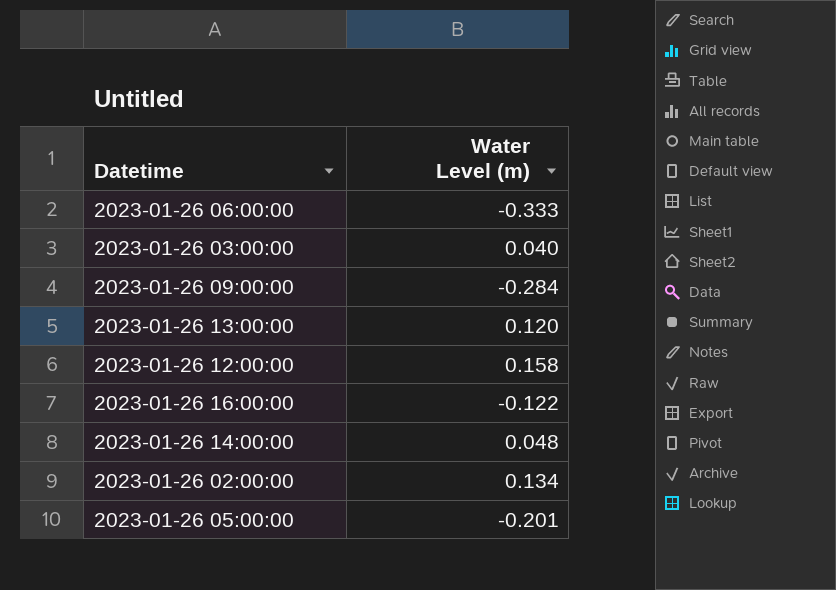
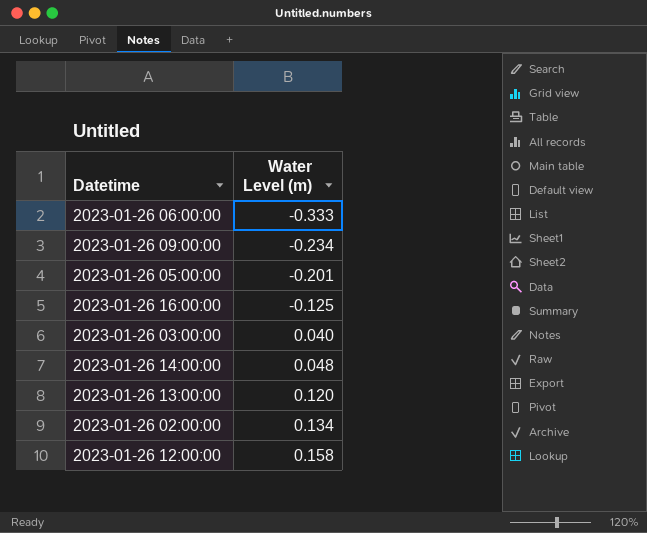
row order: none -> Water Level (m) ascending
2023-01-26 09:00:00 | Water Level (m): -0.284 -> -0.234
2023-01-26 16:00:00 | Water Level (m): -0.122 -> -0.125

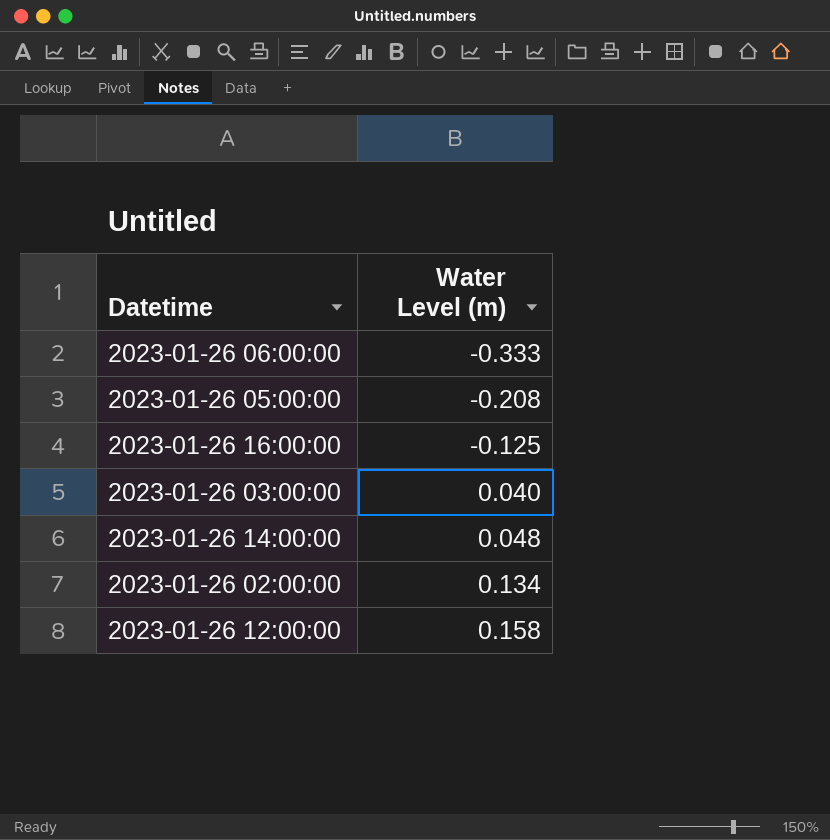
row 2023-01-26 09:00:00: -0.234 -> none
row 2023-01-26 13:00:00: 0.120 -> none
2023-01-26 05:00:00 | Water Level (m): -0.201 -> -0.208

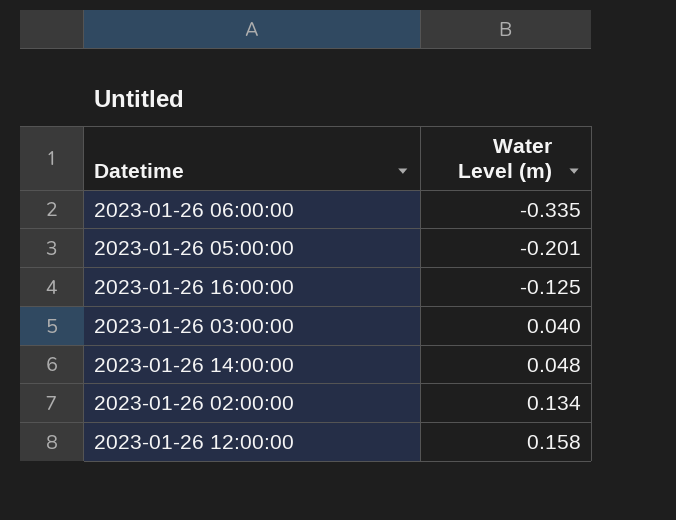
2023-01-26 06:00:00 | Water Level (m): -0.333 -> -0.335
2023-01-26 05:00:00 | Water Level (m): -0.208 -> -0.201

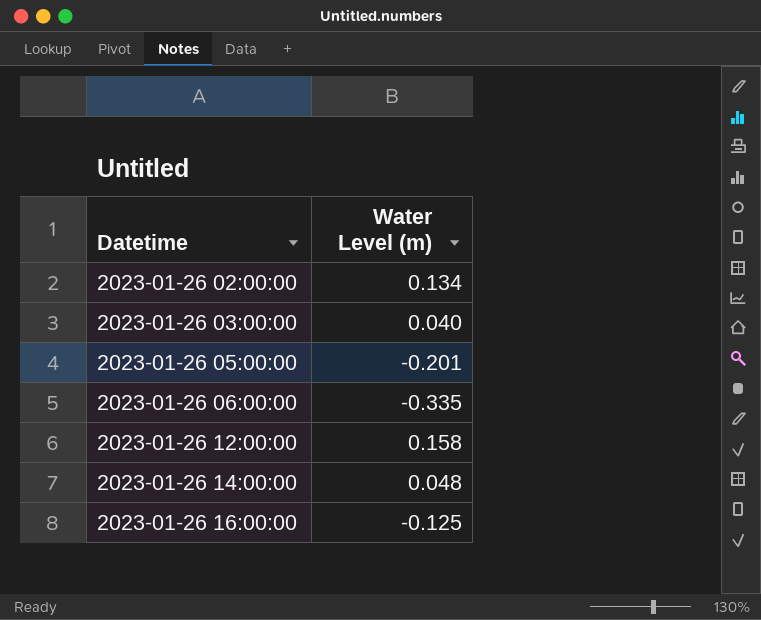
row order: Water Level (m) ascending -> Datetime ascending

